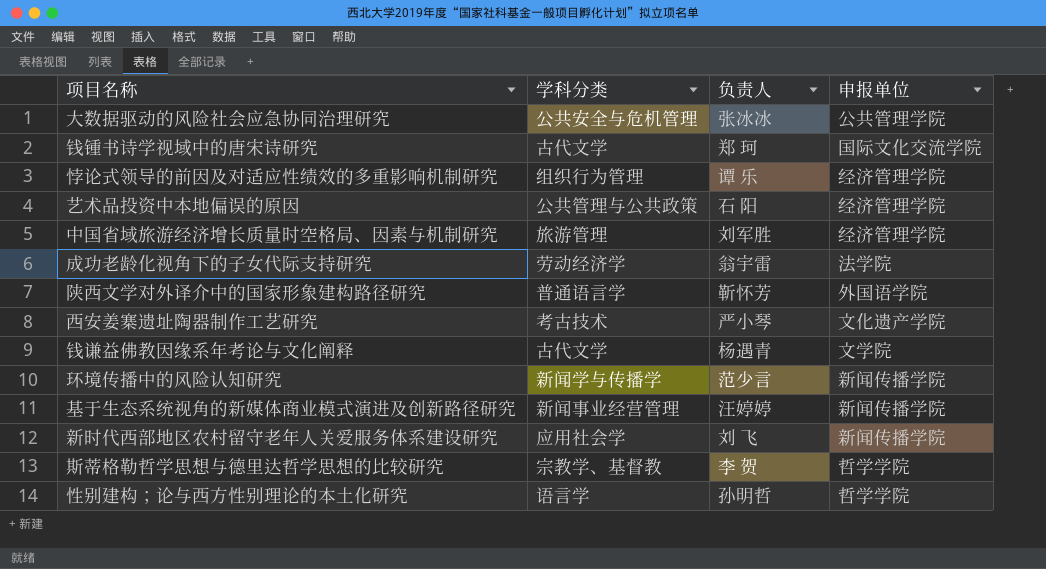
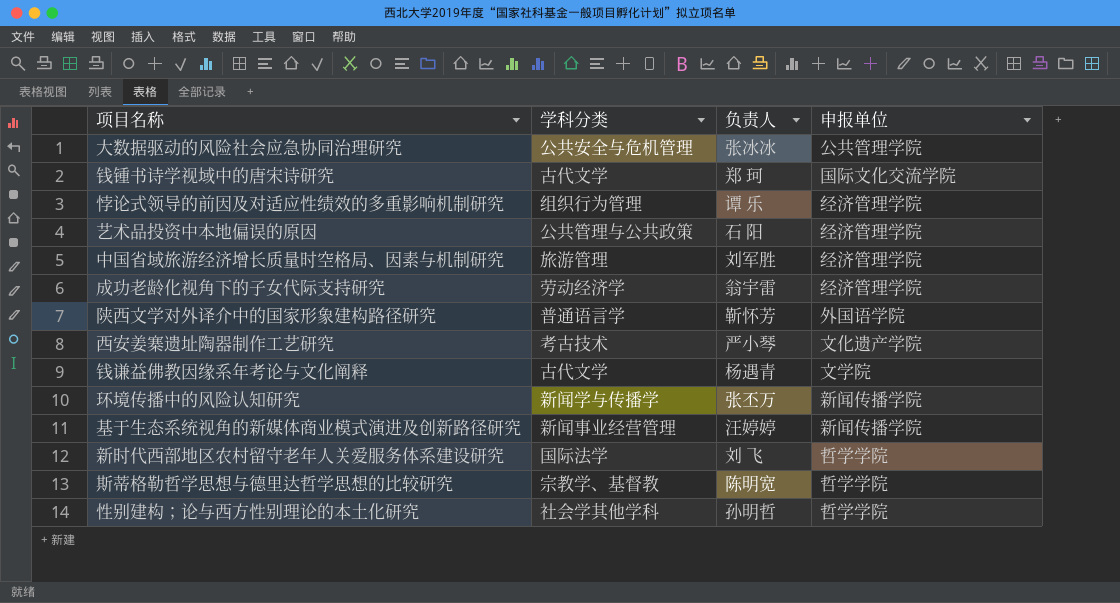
成功老龄化视角下的子女代际支持研究 | 申报单位: 法学院 -> 经济管理学院
环境传播中的风险认知研究 | 负责人: 范少言 -> 张丕万
新时代西部地区农村留守老年人关爱服务体系建设研究 | 学科分类: 应用社会学 -> 国际法学
新时代西部地区农村留守老年人关爱服务体系建设研究 | 申报单位: 新闻传播学院 -> 哲学学院
斯蒂格勒哲学思想与德里达哲学思想的比较研究 | 负责人: 李 贺 -> 陈明宽
性别建构；论与西方性别理论的本土化研究 | 学科分类: 语言学 -> 社会学其他学科

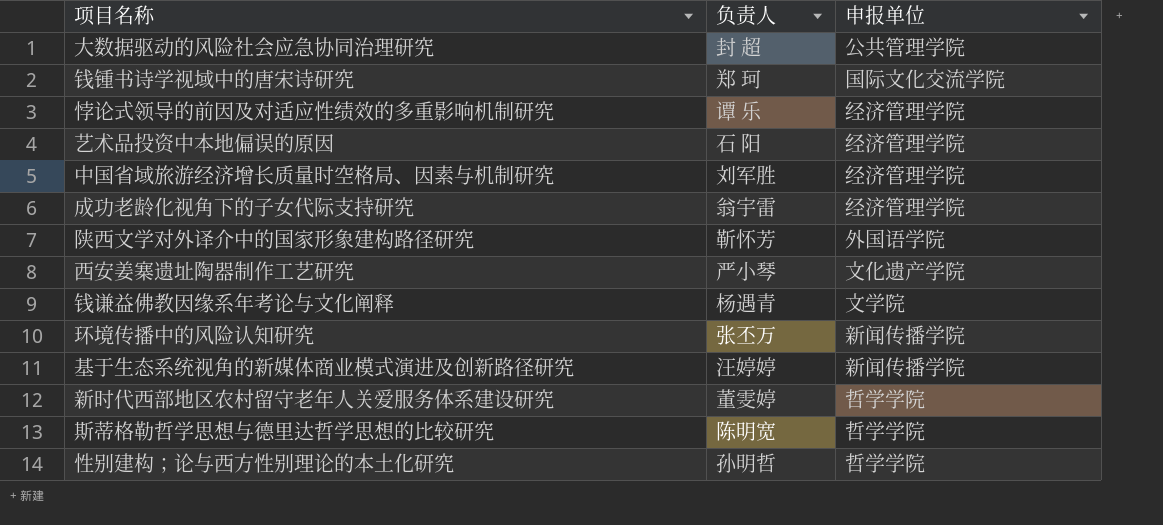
column 学科分类 | position: 2 -> none
大数据驱动的风险社会应急协同治理研究 | 负责人: 张冰冰 -> 封 超
新时代西部地区农村留守老年人关爱服务体系建设研究 | 负责人: 刘 飞 -> 董雯婷

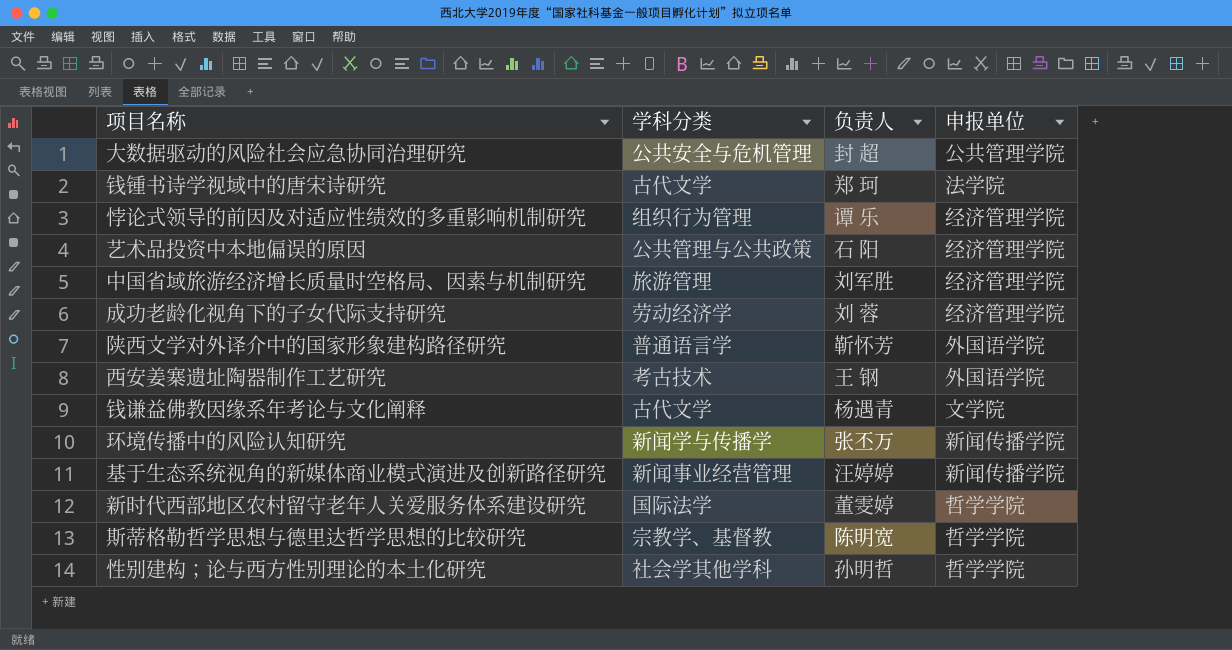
column 学科分类 | position: none -> 2
钱锺书诗学视域中的唐宋诗研究 | 申报单位: 国际文化交流学院 -> 法学院
成功老龄化视角下的子女代际支持研究 | 负责人: 翁宇雷 -> 刘 蓉
西安姜寨遗址陶器制作工艺研究 | 负责人: 严小琴 -> 王 钢
西安姜寨遗址陶器制作工艺研究 | 申报单位: 文化遗产学院 -> 外国语学院

